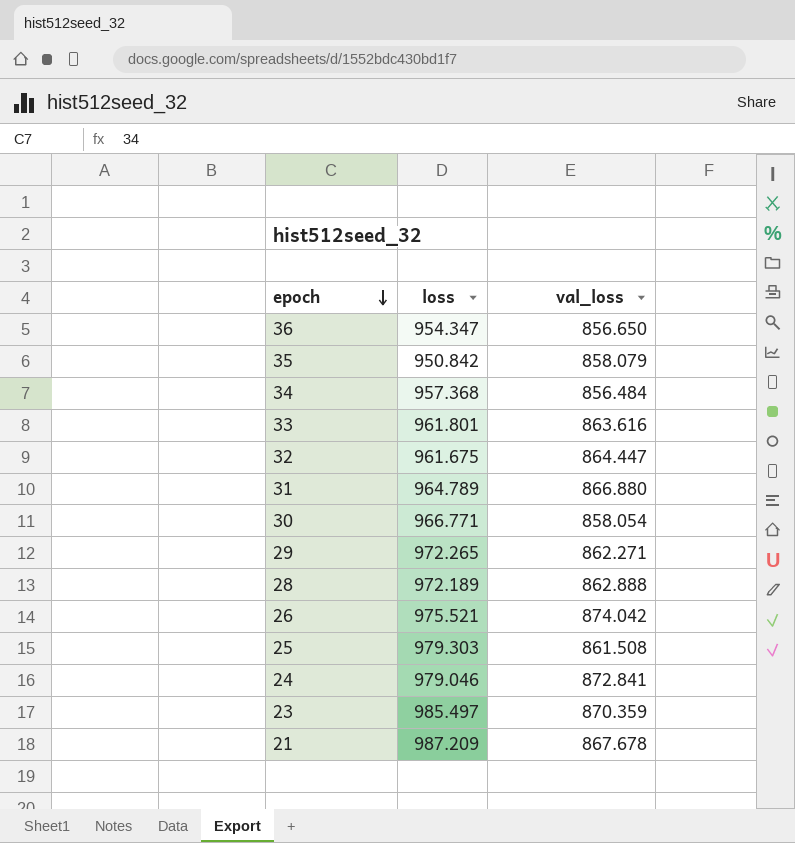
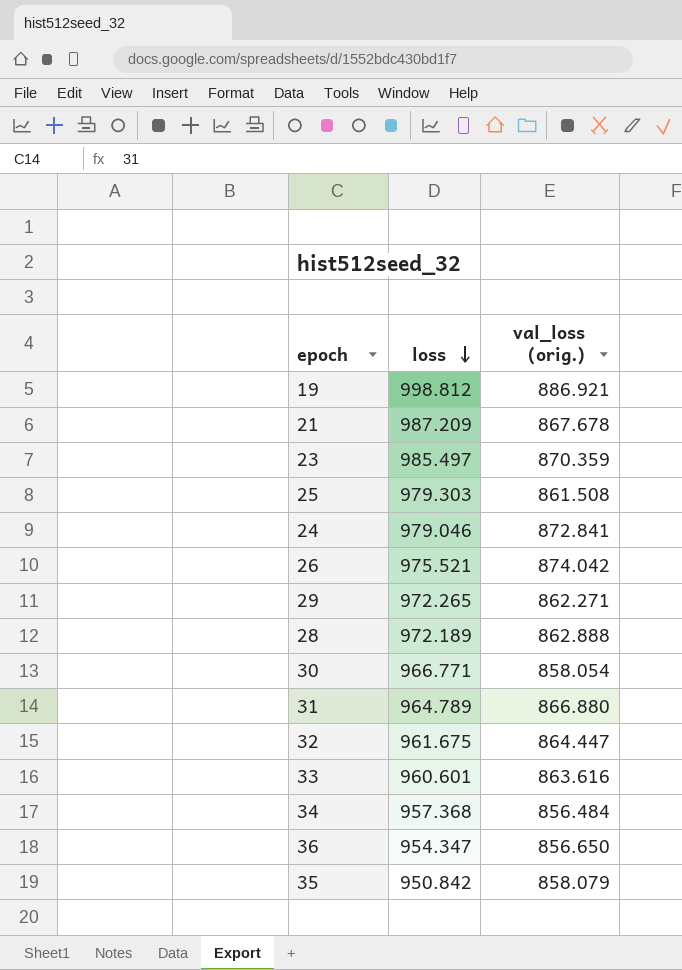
row order: epoch descending -> loss descending
column name: val_loss -> val_loss (orig.)
row 19: none -> 998.812 | 886.921
33 | loss: 961.801 -> 960.601

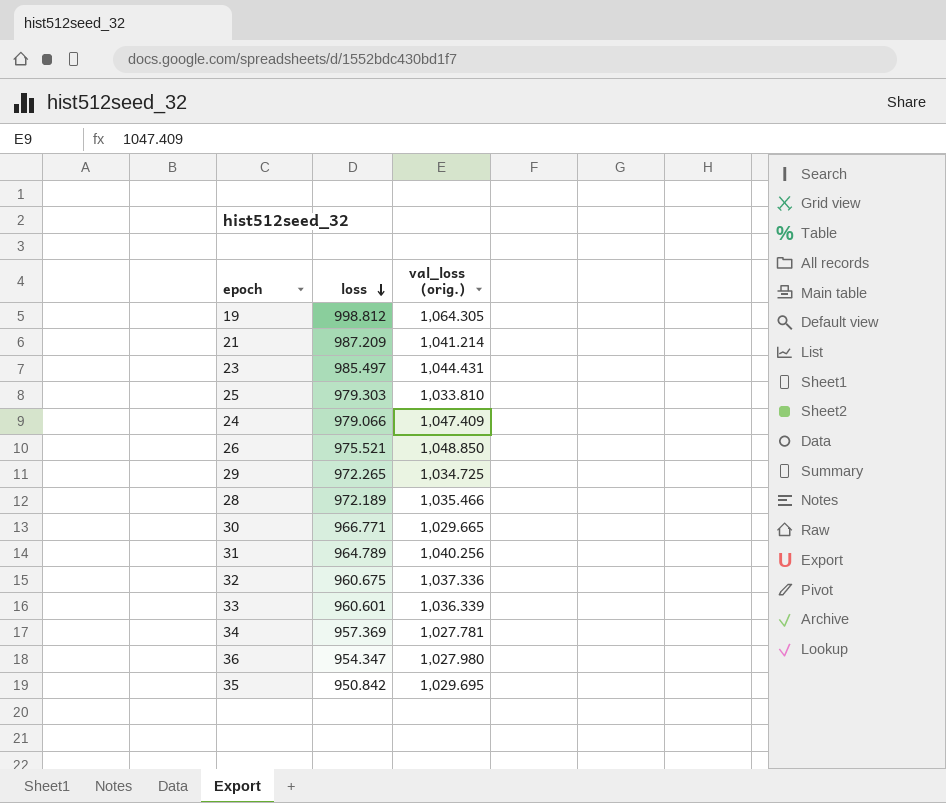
19 | val_loss (orig.): 886.921 -> 1,064.305
21 | val_loss (orig.): 867.678 -> 1,041.214
23 | val_loss (orig.): 870.359 -> 1,044.431
25 | val_loss (orig.): 861.508 -> 1,033.810
24 | loss: 979.046 -> 979.066
24 | val_loss (orig.): 872.841 -> 1,047.409
26 | val_loss (orig.): 874.042 -> 1,048.850
29 | val_loss (orig.): 862.271 -> 1,034.725
28 | val_loss (orig.): 862.888 -> 1,035.466
30 | val_loss (orig.): 858.054 -> 1,029.665
31 | val_loss (orig.): 866.880 -> 1,040.256
32 | loss: 961.675 -> 960.675
32 | val_loss (orig.): 864.447 -> 1,037.336
33 | val_loss (orig.): 863.616 -> 1,036.339
34 | loss: 957.368 -> 957.369
34 | val_loss (orig.): 856.484 -> 1,027.781
36 | val_loss (orig.): 856.650 -> 1,027.980
35 | val_loss (orig.): 858.079 -> 1,029.695

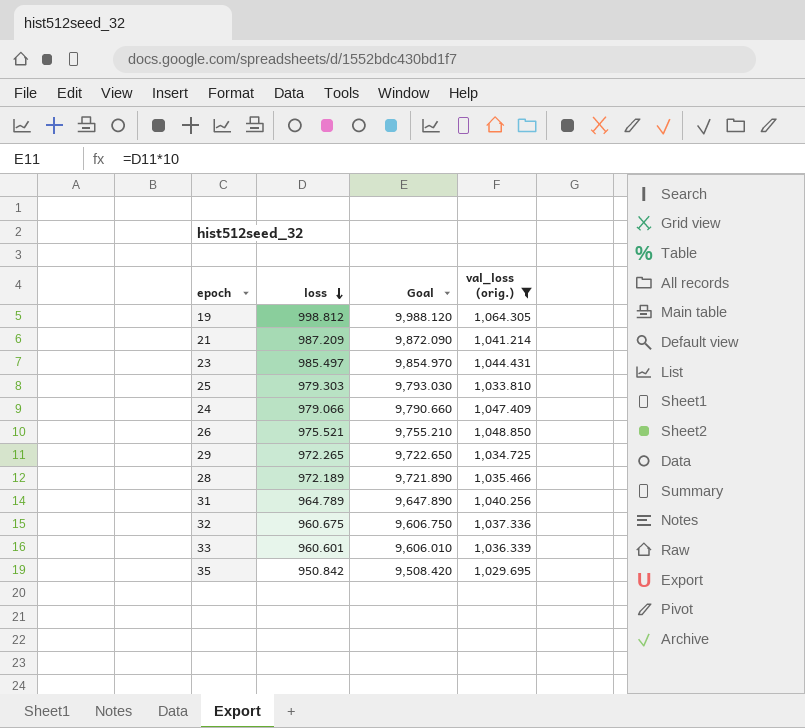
filter: none -> val_loss (orig.) >= 1,029.695
column Goal | formula: none -> [loss] * 10

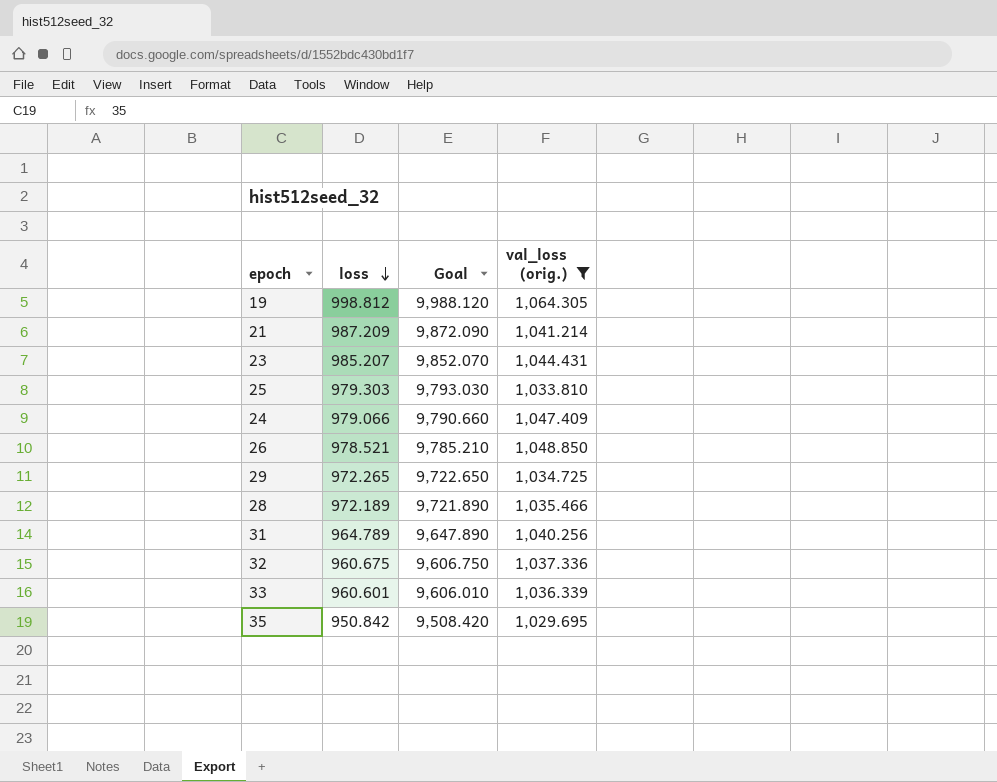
23 | loss: 985.497 -> 985.207
23 | Goal: 9,854.970 -> 9,852.070
26 | loss: 975.521 -> 978.521
26 | Goal: 9,755.210 -> 9,785.210

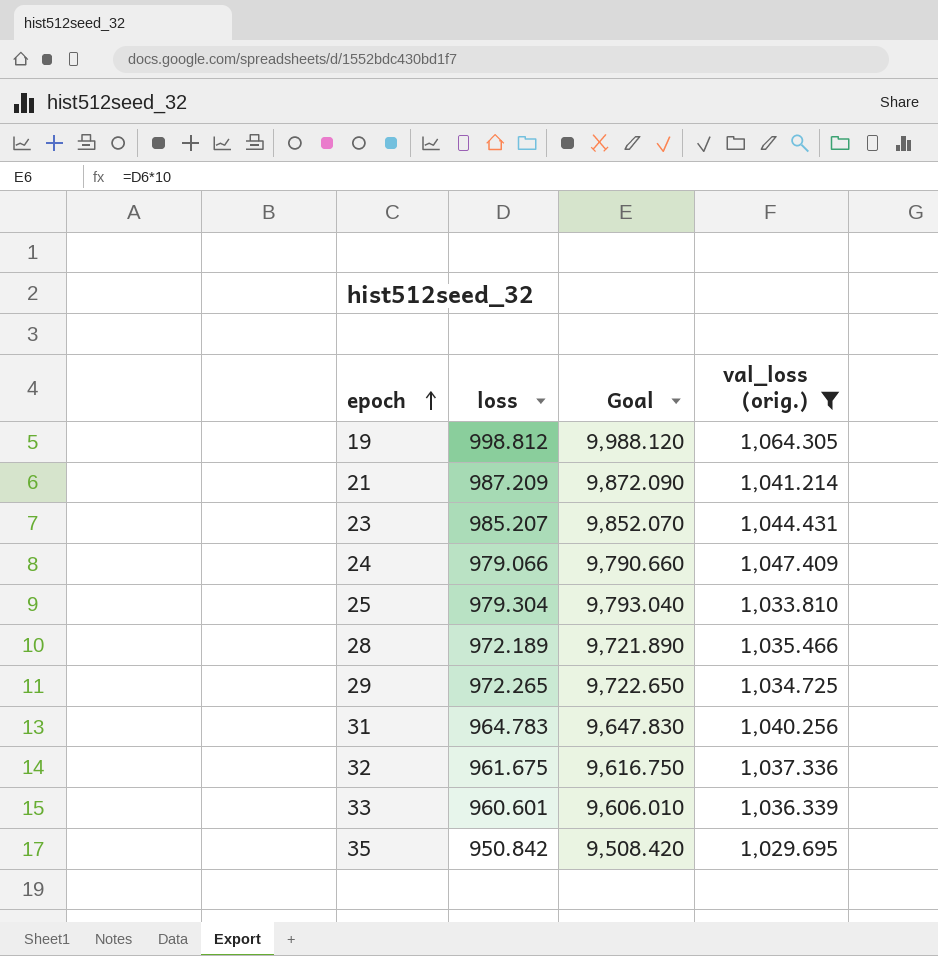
row order: loss descending -> epoch ascending
row 26: 978.521 | 9,785.210 | 1,048.850 -> none
25 | loss: 979.303 -> 979.304
25 | Goal: 9,793.030 -> 9,793.040
31 | loss: 964.789 -> 964.783
31 | Goal: 9,647.890 -> 9,647.830
32 | loss: 960.675 -> 961.675
32 | Goal: 9,606.750 -> 9,616.750

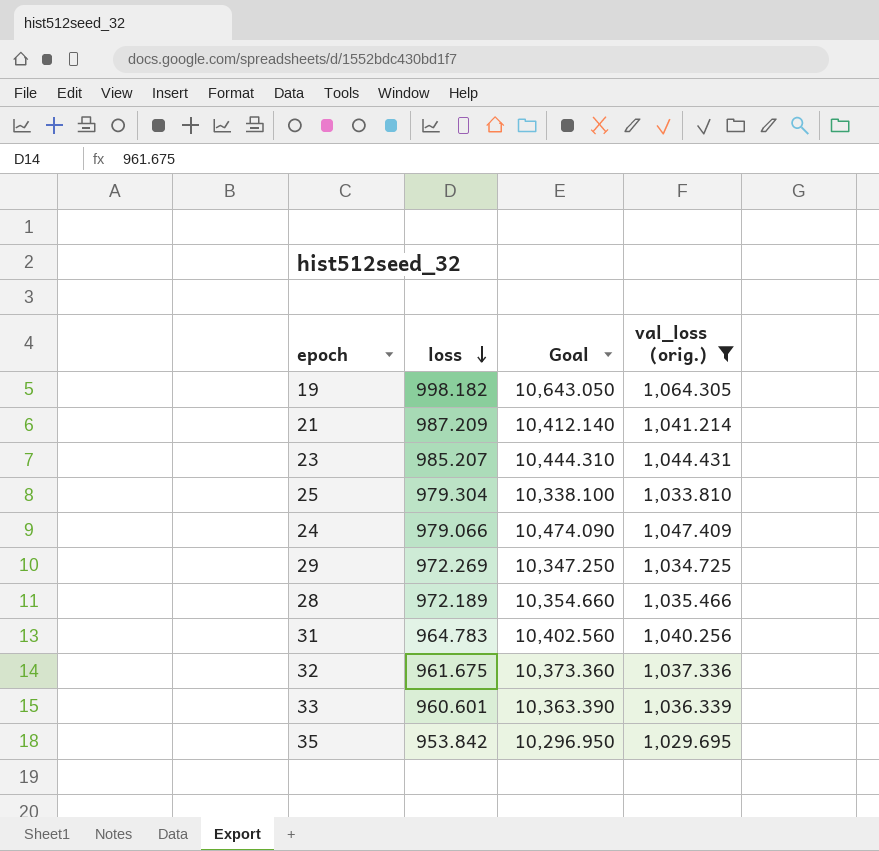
row order: epoch ascending -> loss descending
column Goal | formula: [loss] * 10 -> [val_loss (orig.)] * 10
19 | loss: 998.812 -> 998.182
29 | loss: 972.265 -> 972.269
35 | loss: 950.842 -> 953.842

